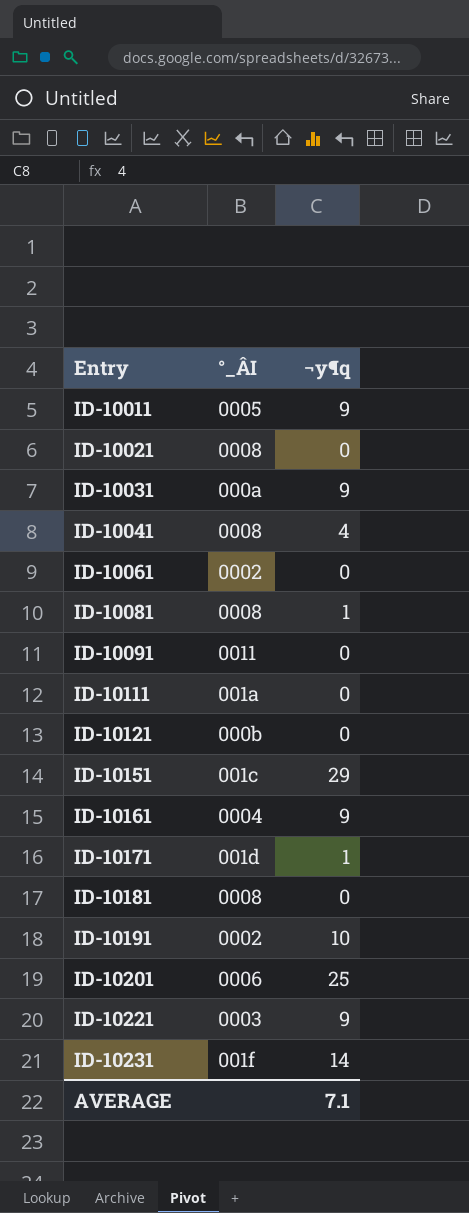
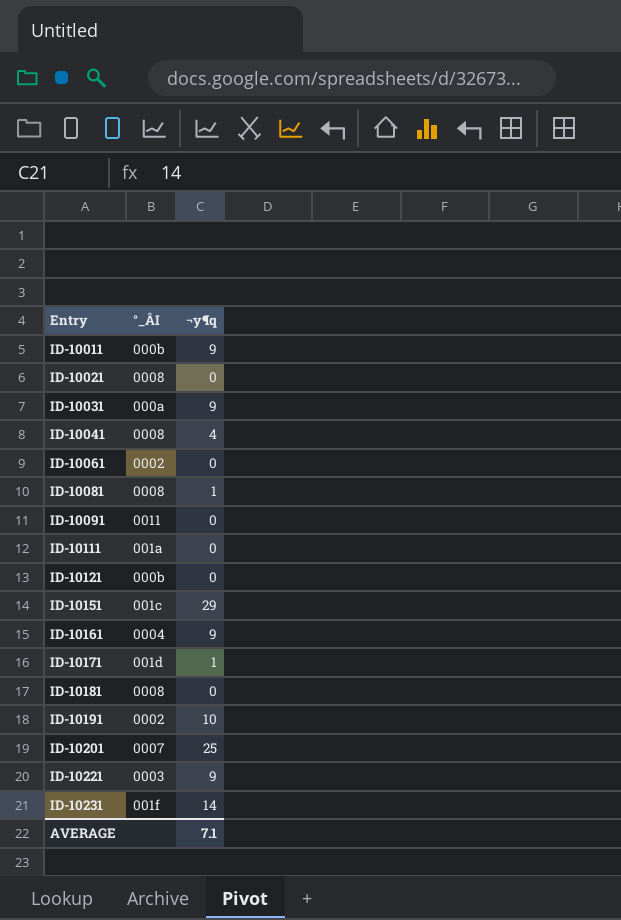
ID-10011 | °_ÂI: 0005 -> 000b
ID-10201 | °_ÂI: 0006 -> 0007

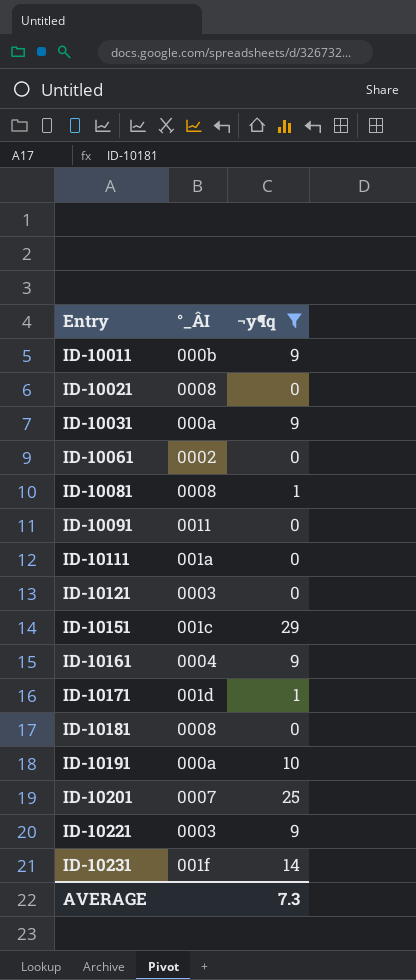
filter: none -> ¬y¶q != 4
ID-10121 | °_ÂI: 000b -> 0003
ID-10191 | °_ÂI: 0002 -> 000a
AVERAGE | ¬y¶q: 7.1 -> 7.3

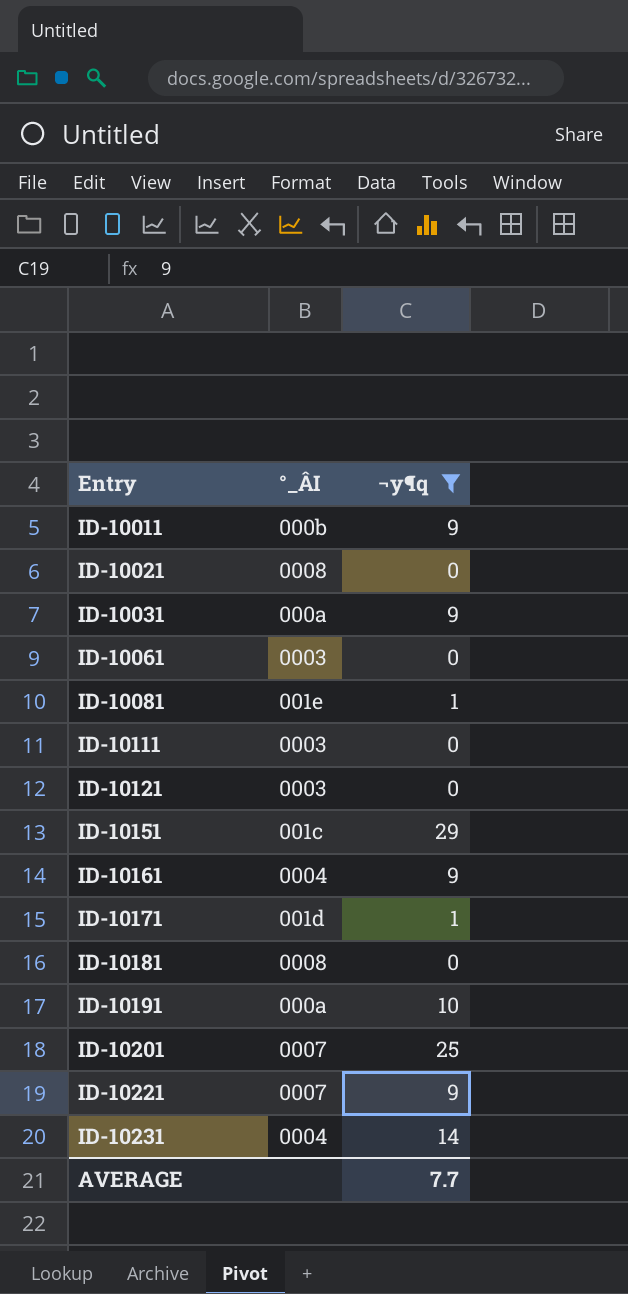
row ID-10091: 0011 | 0 -> none
ID-10061 | °_ÂI: 0002 -> 0003
ID-10081 | °_ÂI: 0008 -> 001e
ID-10111 | °_ÂI: 001a -> 0003
ID-10221 | °_ÂI: 0003 -> 0007
ID-10231 | °_ÂI: 001f -> 0004
AVERAGE | ¬y¶q: 7.3 -> 7.7

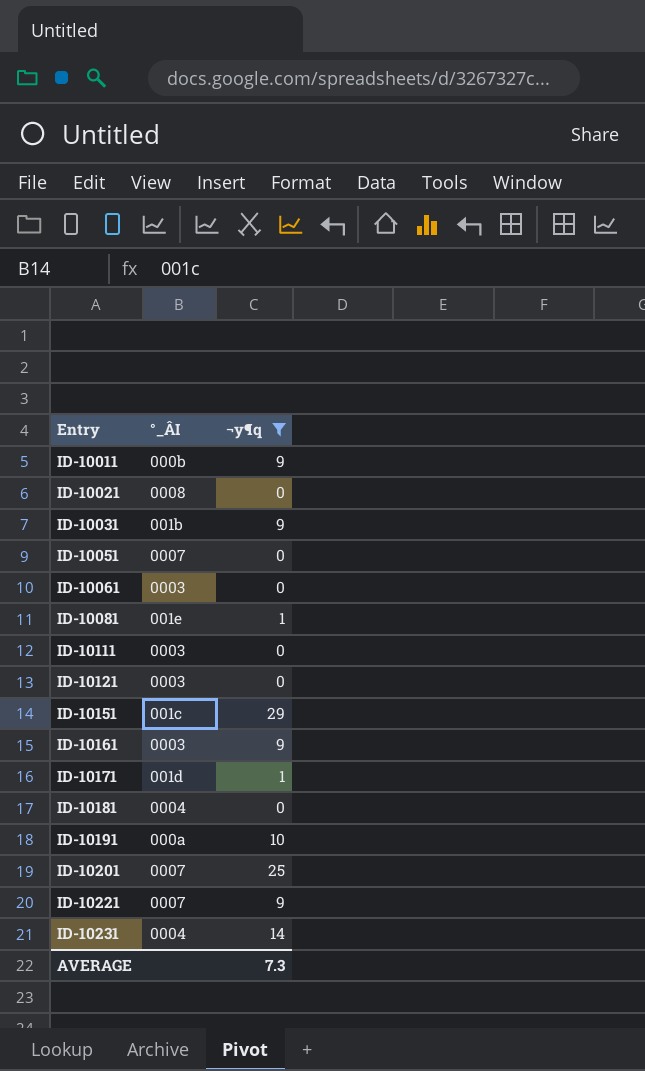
ID-10031 | °_ÂI: 000a -> 001b
row ID-10051: none -> 0007 | 0
ID-10161 | °_ÂI: 0004 -> 0003
ID-10181 | °_ÂI: 0008 -> 0004
AVERAGE | ¬y¶q: 7.7 -> 7.3

